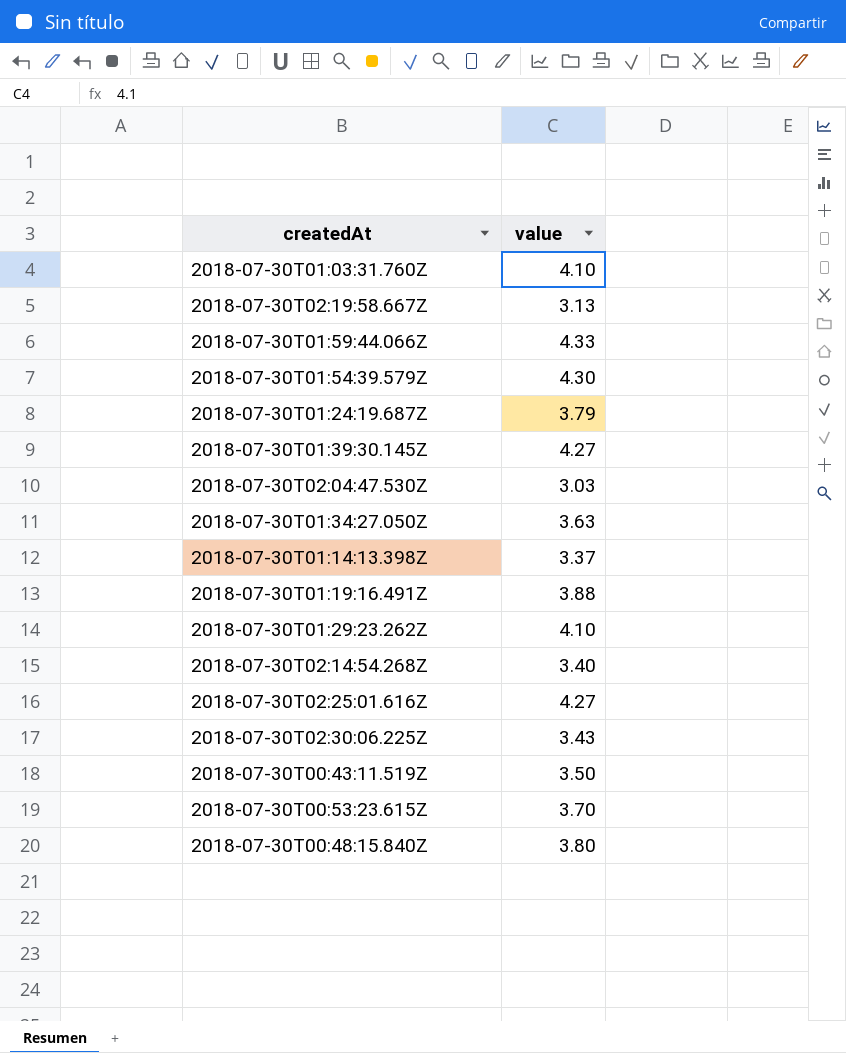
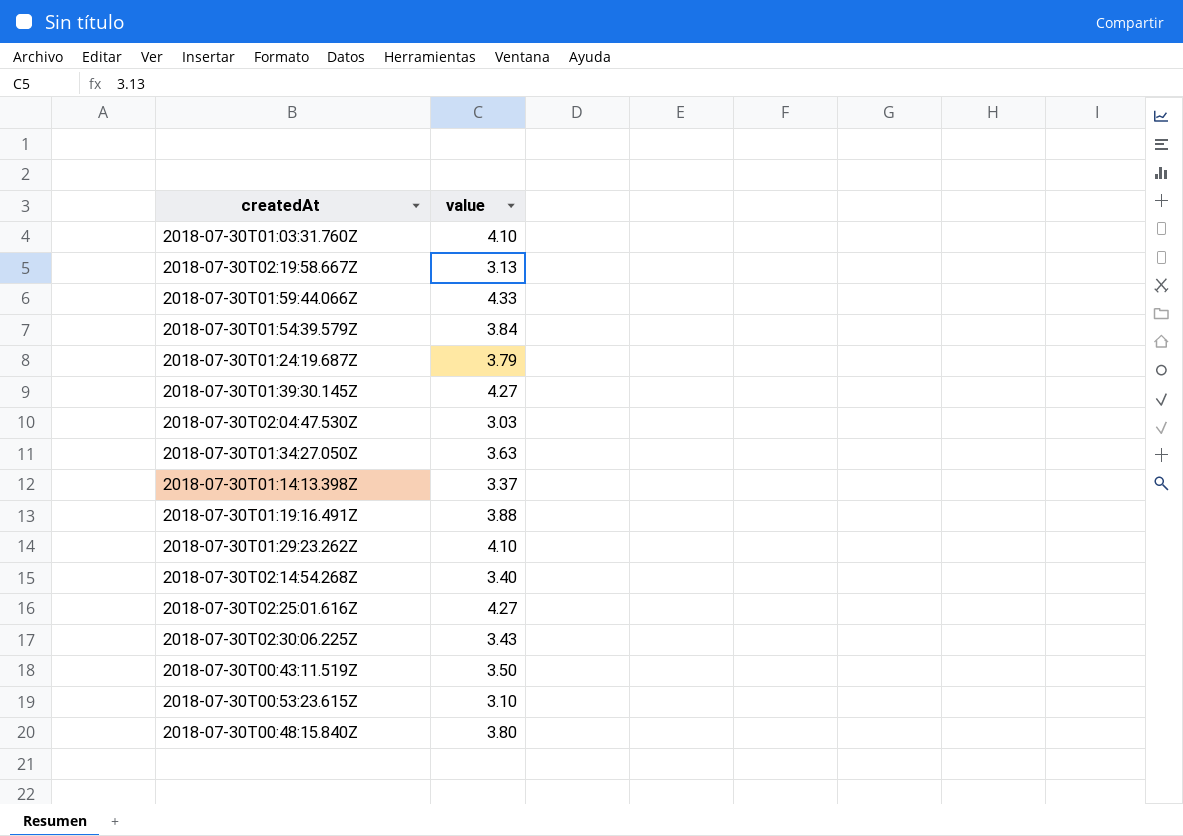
2018-07-30T01:54:39.579Z | value: 4.30 -> 3.84
2018-07-30T00:53:23.615Z | value: 3.70 -> 3.10

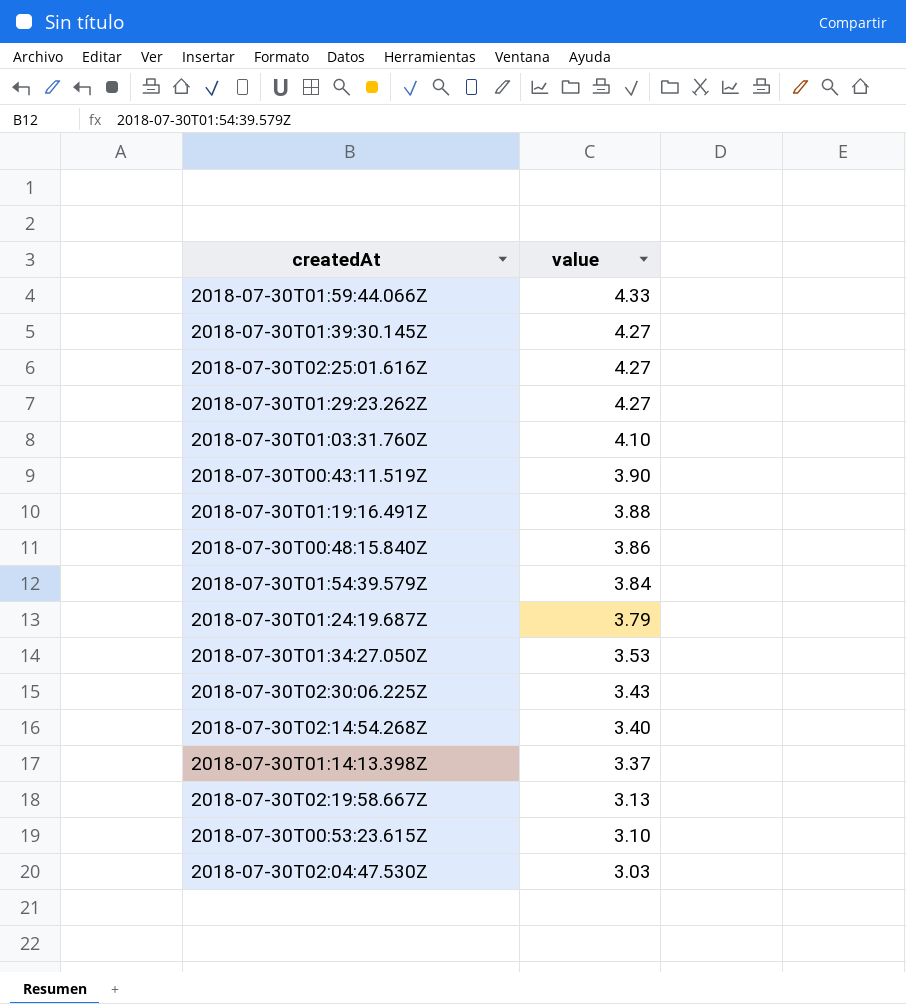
row order: none -> value descending
2018-07-30T01:29:23.262Z | value: 4.10 -> 4.27
2018-07-30T00:43:11.519Z | value: 3.50 -> 3.90
2018-07-30T00:48:15.840Z | value: 3.80 -> 3.86
2018-07-30T01:34:27.050Z | value: 3.63 -> 3.53

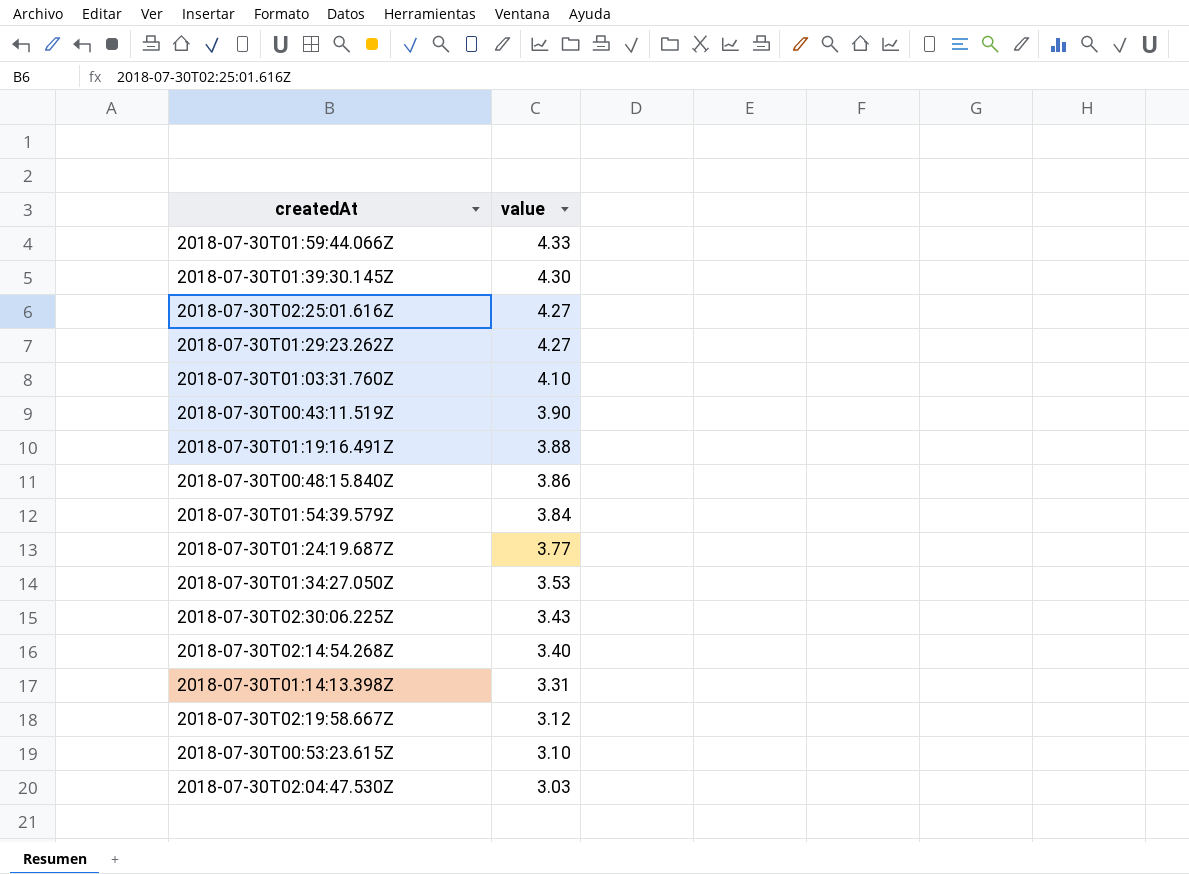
2018-07-30T01:39:30.145Z | value: 4.27 -> 4.30
2018-07-30T01:24:19.687Z | value: 3.79 -> 3.77
2018-07-30T01:14:13.398Z | value: 3.37 -> 3.31
2018-07-30T02:19:58.667Z | value: 3.13 -> 3.12

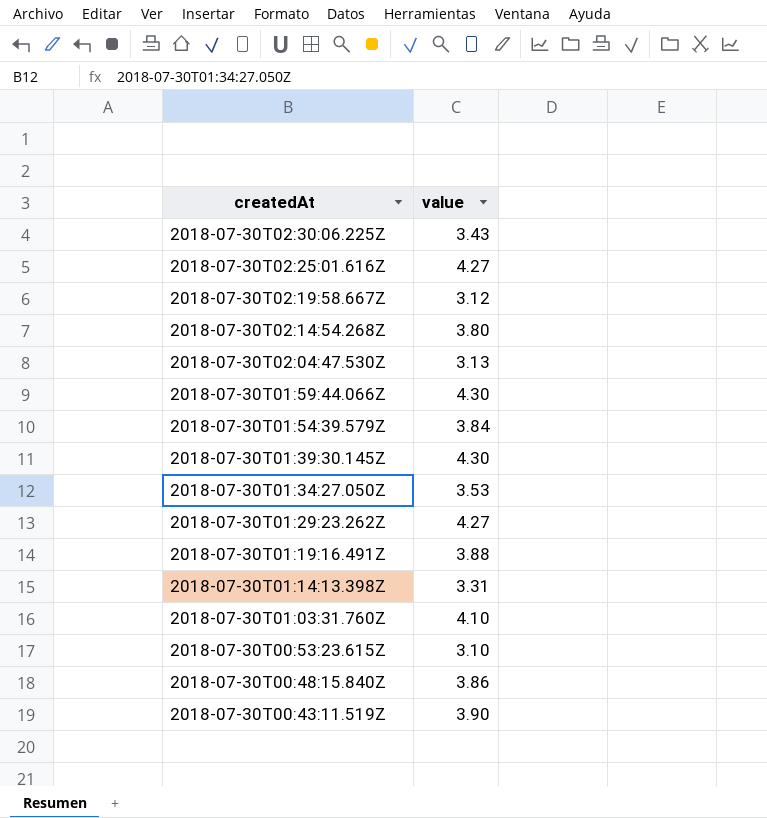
row order: value descending -> createdAt descending
row 2018-07-30T01:24:19.687Z: 3.77 -> none
2018-07-30T02:14:54.268Z | value: 3.40 -> 3.80
2018-07-30T02:04:47.530Z | value: 3.03 -> 3.13
2018-07-30T01:59:44.066Z | value: 4.33 -> 4.30

